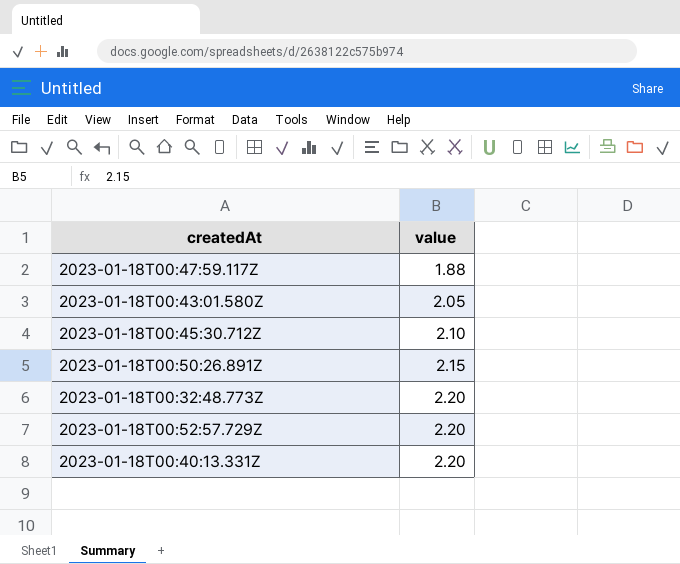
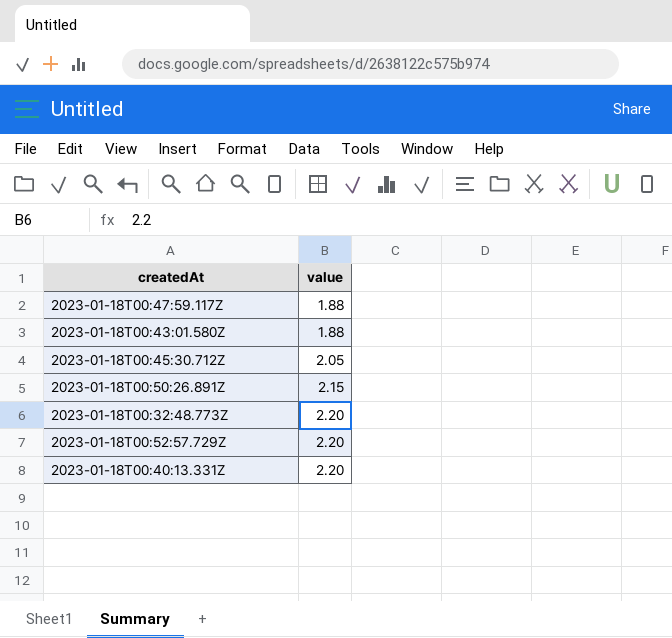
2023-01-18T00:43:01.580Z | value: 2.05 -> 1.88
2023-01-18T00:45:30.712Z | value: 2.10 -> 2.05

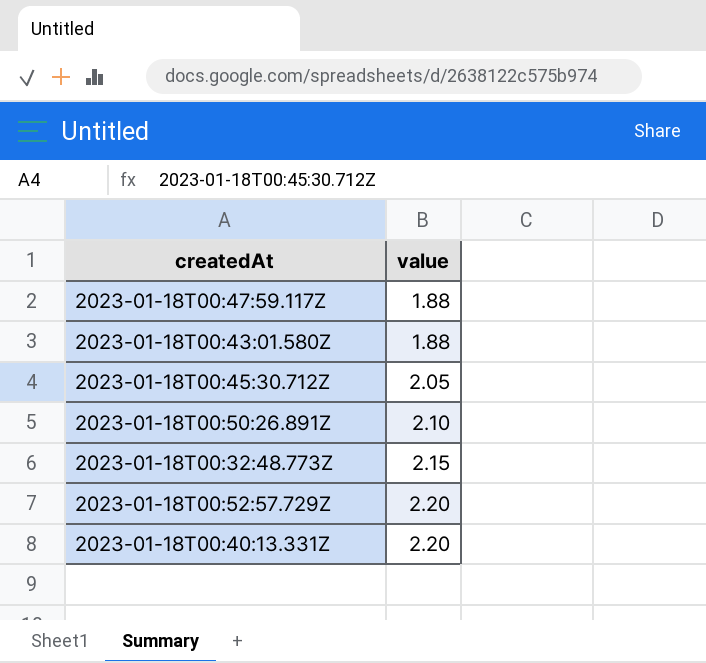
2023-01-18T00:50:26.891Z | value: 2.15 -> 2.10
2023-01-18T00:32:48.773Z | value: 2.20 -> 2.15

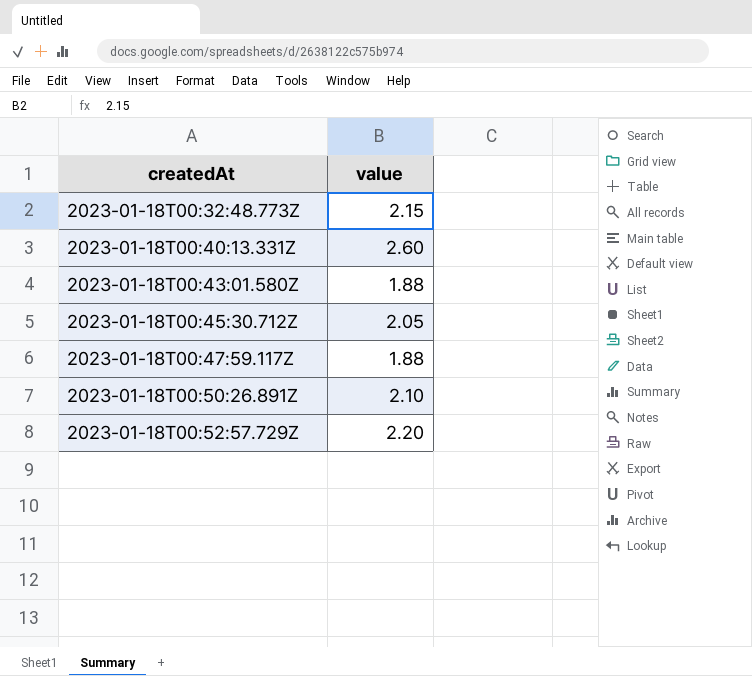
row order: value ascending -> createdAt ascending
2023-01-18T00:40:13.331Z | value: 2.20 -> 2.60

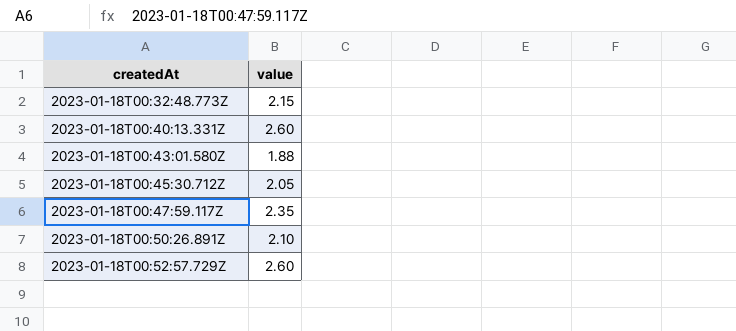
2023-01-18T00:47:59.117Z | value: 1.88 -> 2.35
2023-01-18T00:52:57.729Z | value: 2.20 -> 2.60

